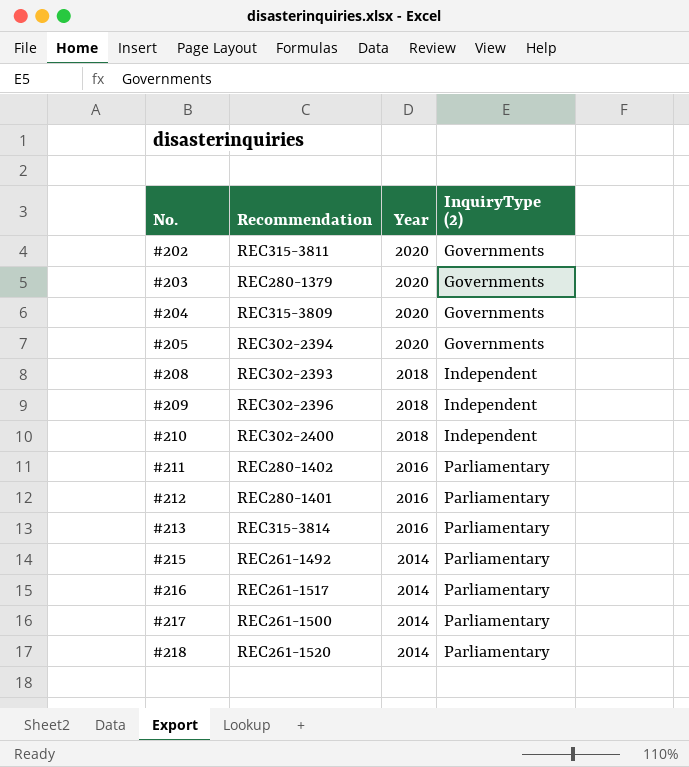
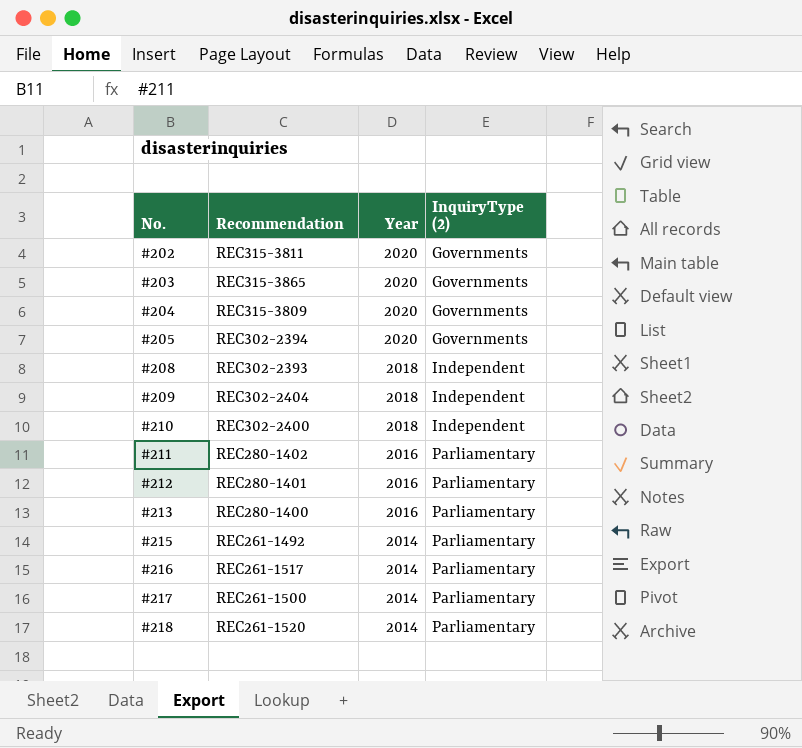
#203 | Recommendation: REC280-1379 -> REC315-3865
#209 | Recommendation: REC302-2396 -> REC302-2404
#213 | Recommendation: REC315-3814 -> REC280-1400

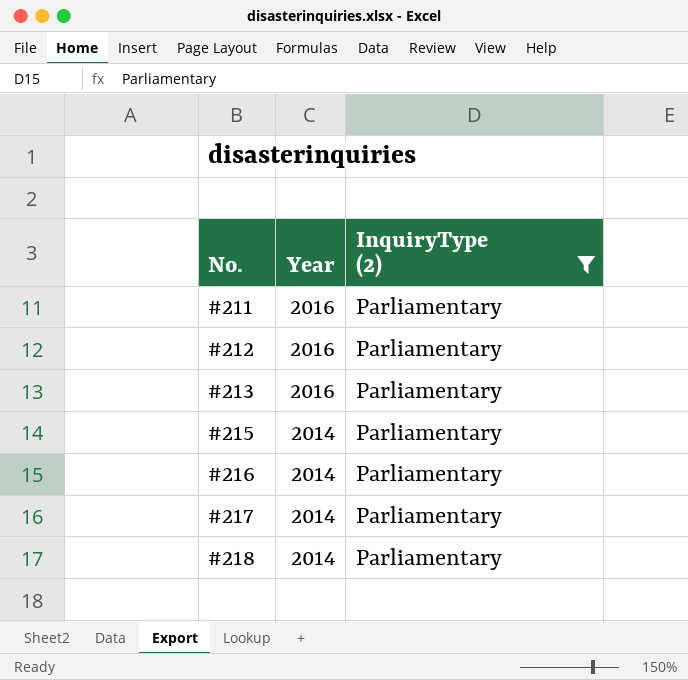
filter: none -> InquiryType (2) = Parliamentary
column Recommendation | position: 2 -> none

